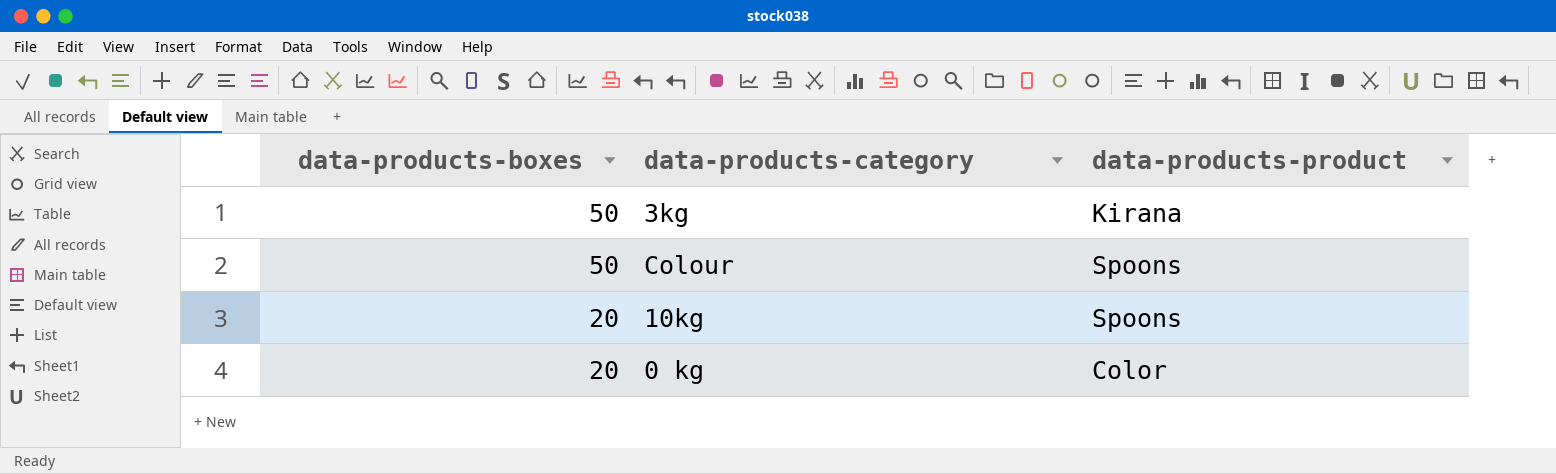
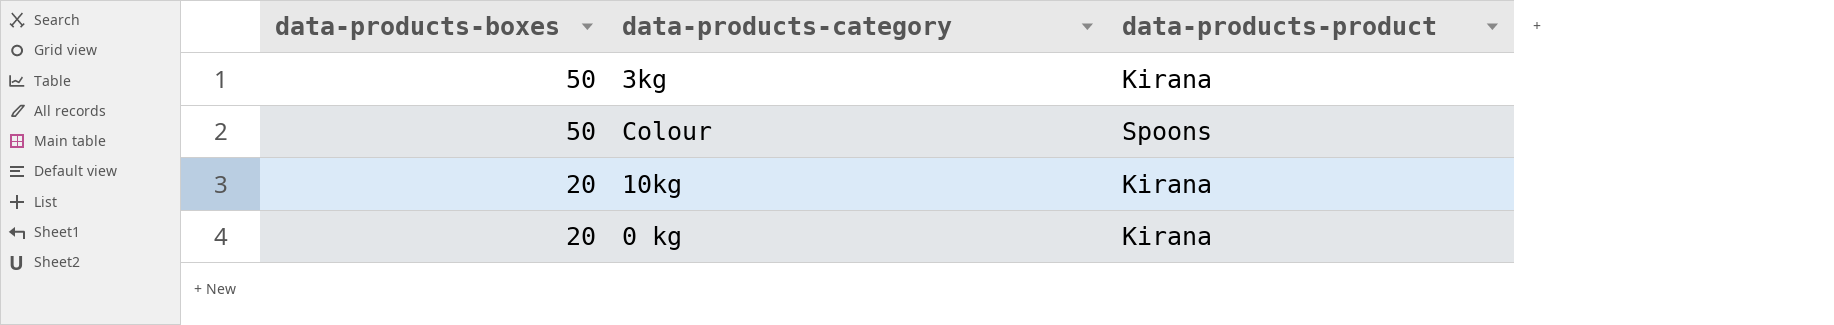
10kg | data-products-product: Spoons -> Kirana
0 kg | data-products-product: Color -> Kirana

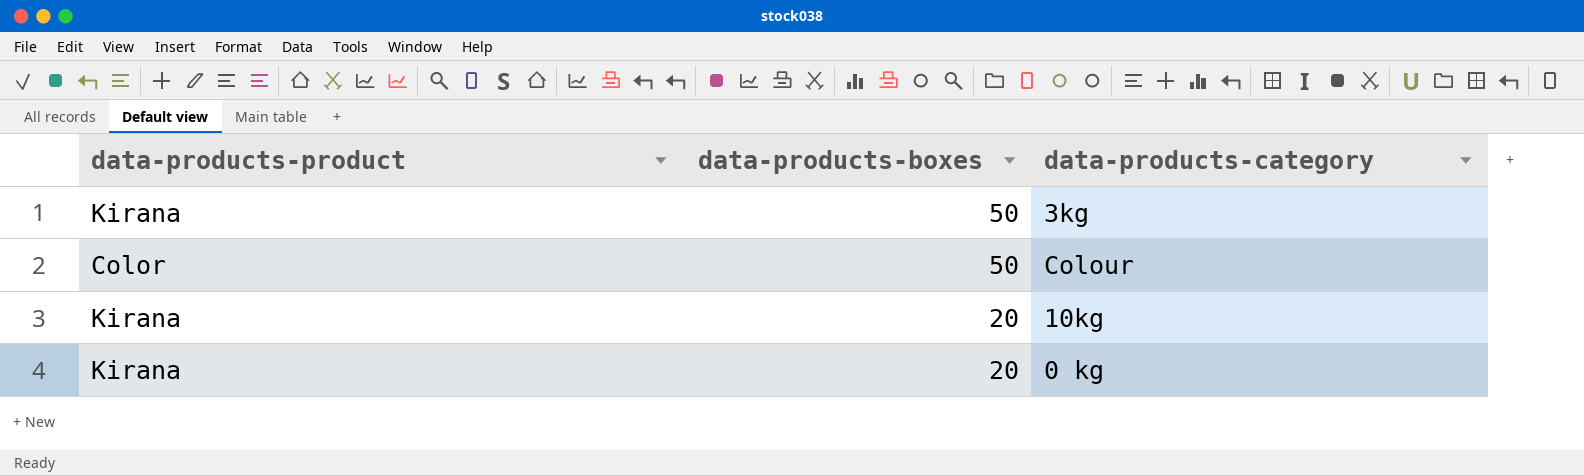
column data-products-product | position: 3 -> 1
Colour | data-products-product: Spoons -> Color

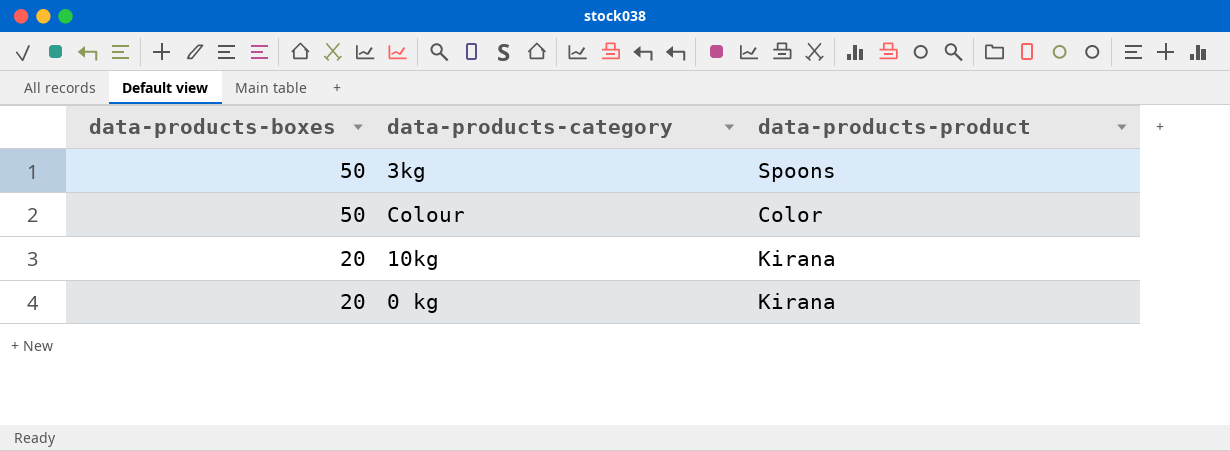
column data-products-product | position: 1 -> 3
3kg | data-products-product: Kirana -> Spoons

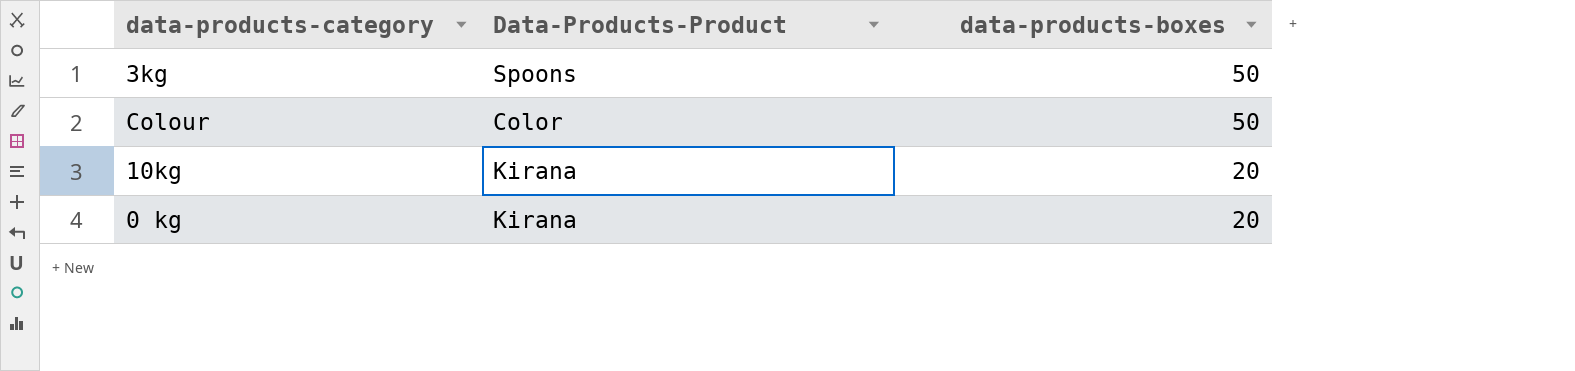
column name: data-products-product -> Data-Products-Product
column data-products-boxes | position: 1 -> 3

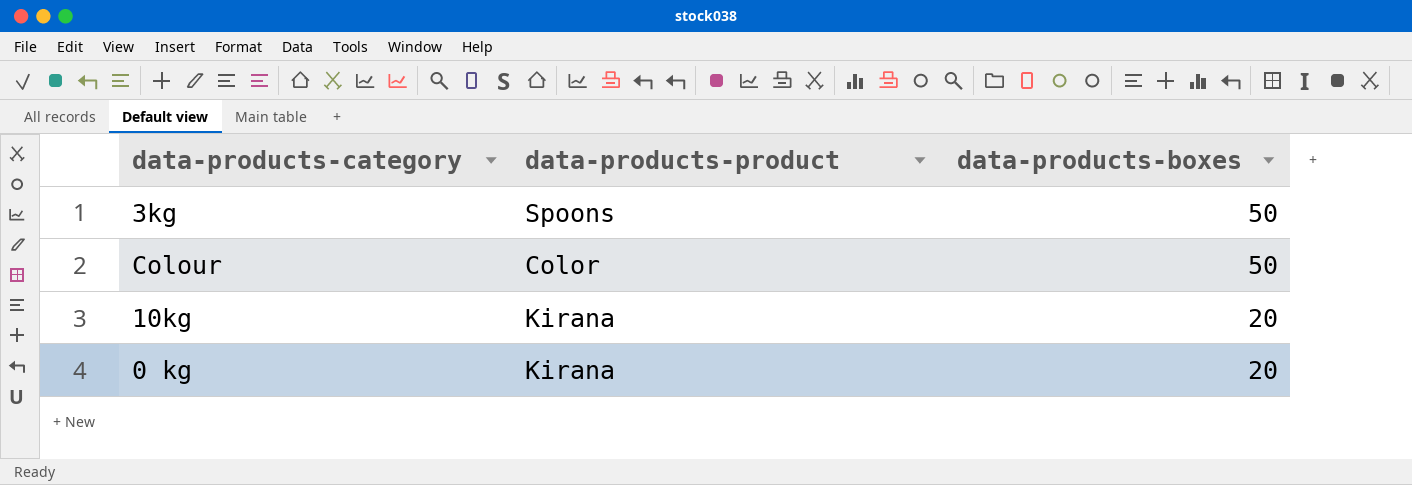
column name: Data-Products-Product -> data-products-product

